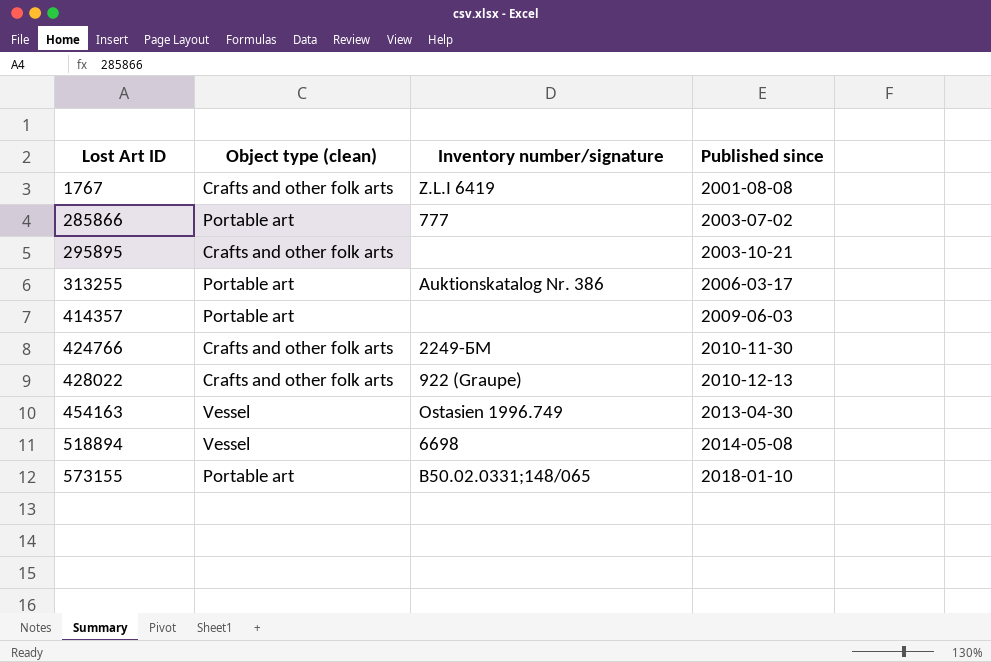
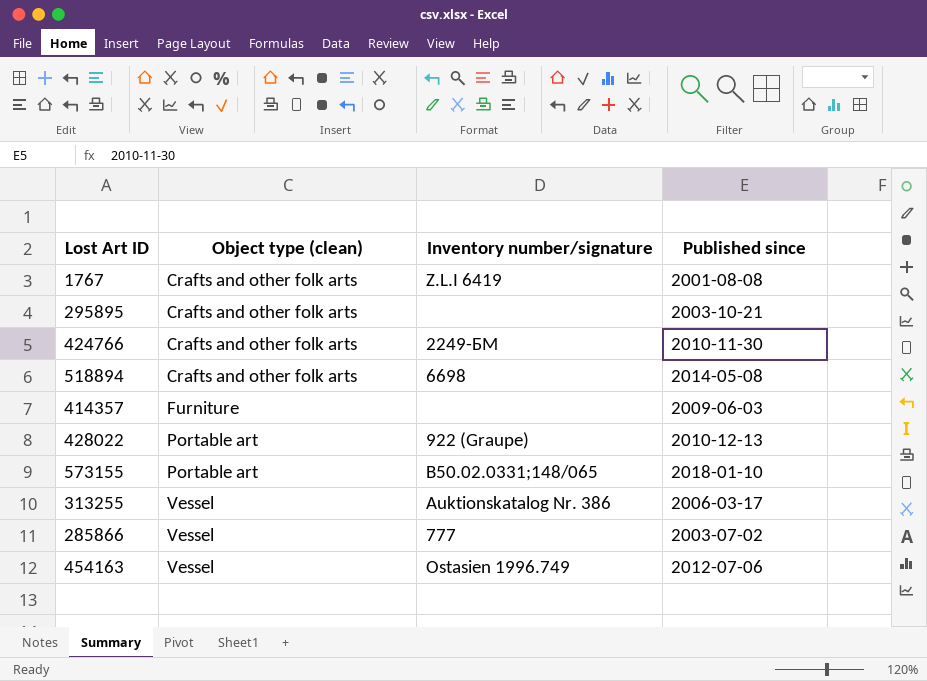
row order: Lost Art ID ascending -> Object type (clean) ascending
518894 | Object type (clean): Vessel -> Crafts and other folk arts
414357 | Object type (clean): Portable art -> Furniture
428022 | Object type (clean): Crafts and other folk arts -> Portable art
313255 | Object type (clean): Portable art -> Vessel
285866 | Object type (clean): Portable art -> Vessel
454163 | Published since: 2013-04-30 -> 2012-07-06

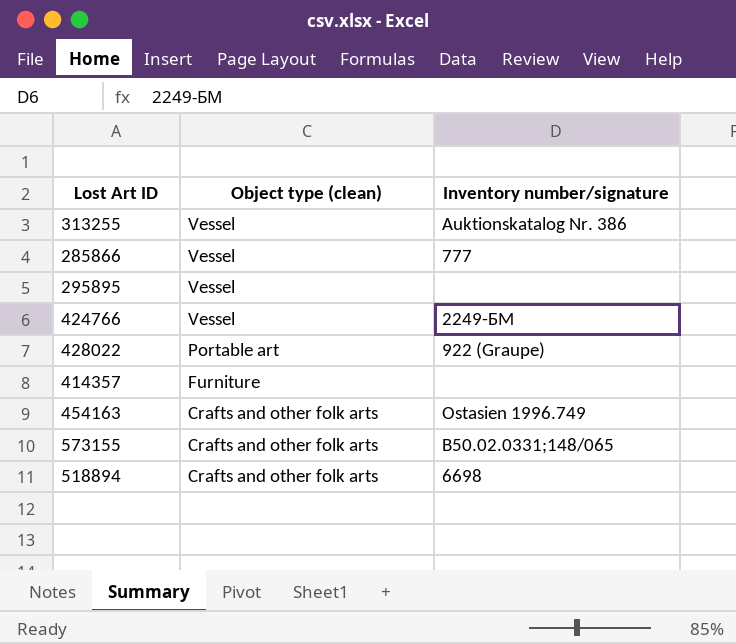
row order: Object type (clean) ascending -> Object type (clean) descending
column Published since | position: 4 -> none
row 1767: Crafts and other folk arts | Z.L.I 6419 | 2001-08-08 -> none
295895 | Object type (clean): Crafts and other folk arts -> Vessel
424766 | Object type (clean): Crafts and other folk arts -> Vessel
454163 | Object type (clean): Vessel -> Crafts and other folk arts
573155 | Object type (clean): Portable art -> Crafts and other folk arts

